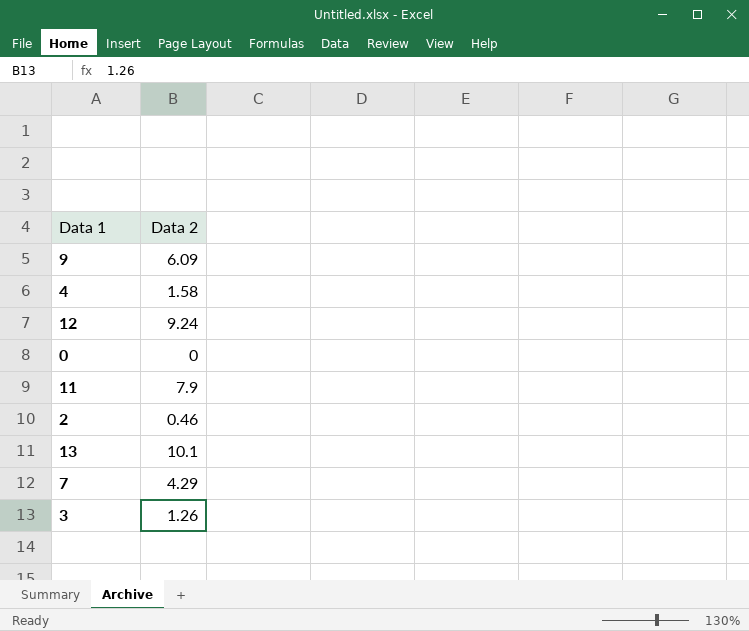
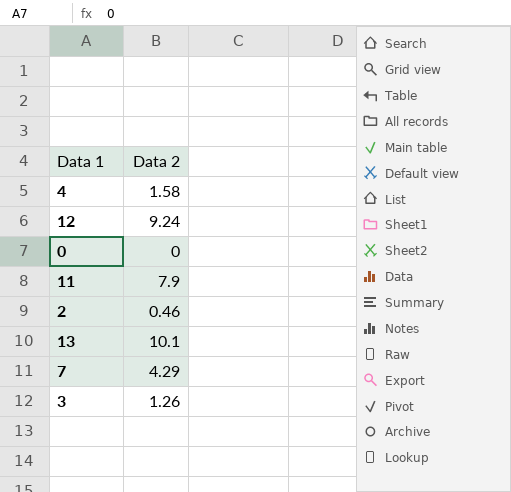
row 9: 6.09 -> none

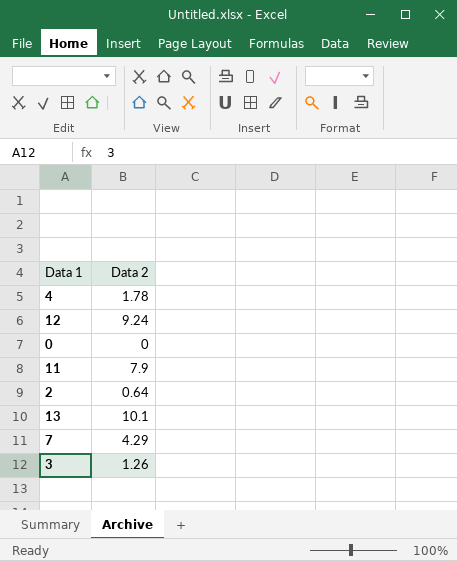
4 | Data 2: 1.58 -> 1.78
2 | Data 2: 0.46 -> 0.64

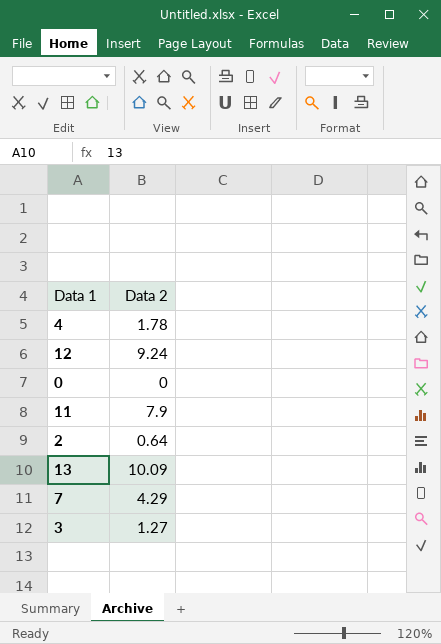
13 | Data 2: 10.1 -> 10.09
3 | Data 2: 1.26 -> 1.27

